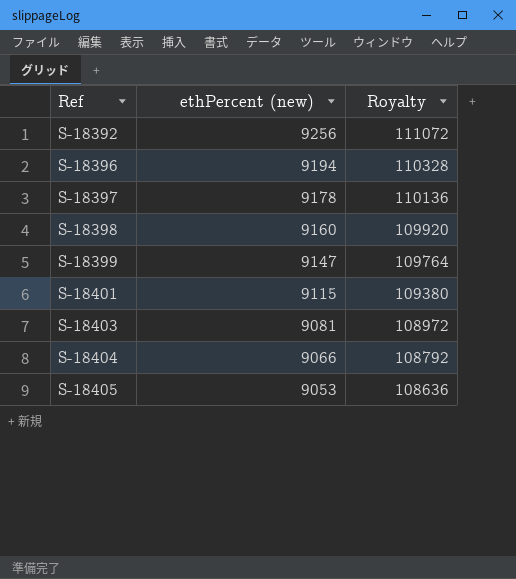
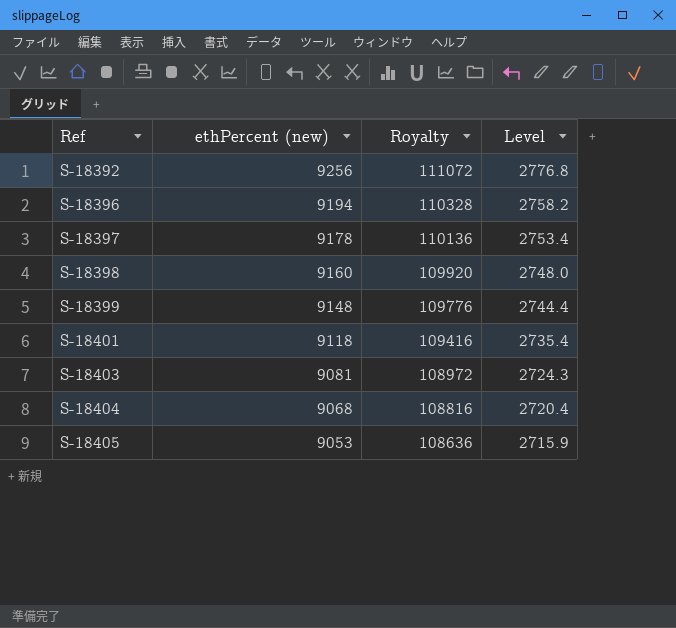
column Level | formula: none -> [ethPercent (new)] * 0.3
S-18399 | ethPercent (new): 9147 -> 9148
S-18399 | Royalty: 109764 -> 109776
S-18401 | ethPercent (new): 9115 -> 9118
S-18401 | Royalty: 109380 -> 109416
S-18404 | ethPercent (new): 9066 -> 9068
S-18404 | Royalty: 108792 -> 108816

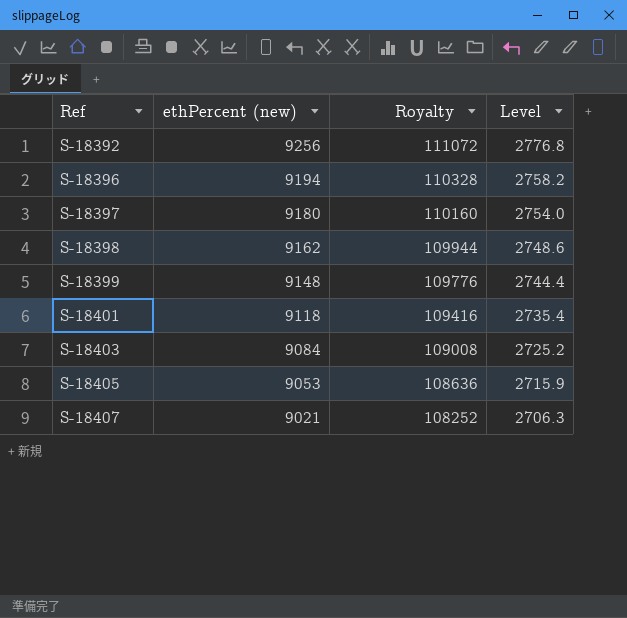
row S-18404: 9068 | 108816 | 2720.4 -> none
S-18397 | ethPercent (new): 9178 -> 9180
S-18397 | Royalty: 110136 -> 110160
S-18397 | Level: 2753.4 -> 2754.0
S-18398 | ethPercent (new): 9160 -> 9162
S-18398 | Royalty: 109920 -> 109944
S-18398 | Level: 2748.0 -> 2748.6
S-18403 | ethPercent (new): 9081 -> 9084
S-18403 | Royalty: 108972 -> 109008
S-18403 | Level: 2724.3 -> 2725.2
row S-18407: none -> 9021 | 108252 | 2706.3

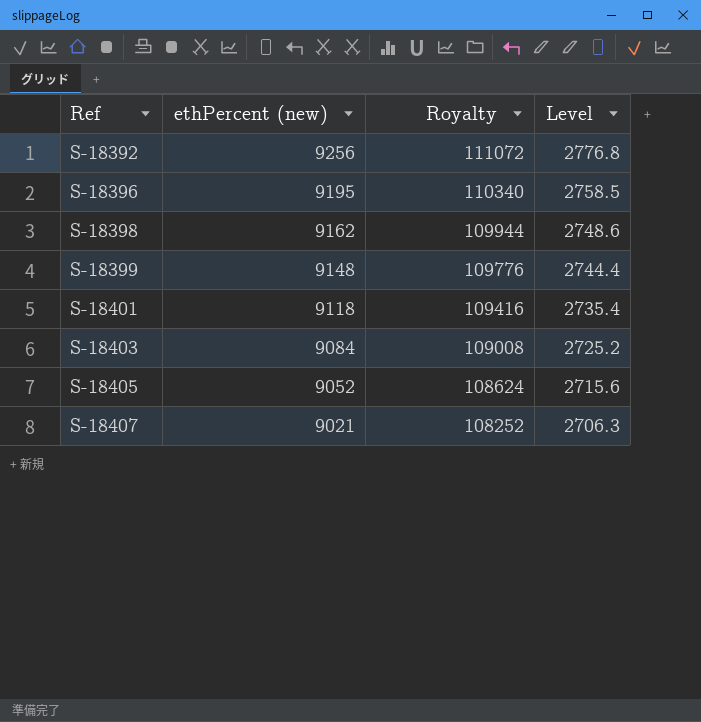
row S-18397: 9180 | 110160 | 2754.0 -> none
S-18396 | ethPercent (new): 9194 -> 9195
S-18396 | Royalty: 110328 -> 110340
S-18396 | Level: 2758.2 -> 2758.5
S-18405 | ethPercent (new): 9053 -> 9052
S-18405 | Royalty: 108636 -> 108624
S-18405 | Level: 2715.9 -> 2715.6

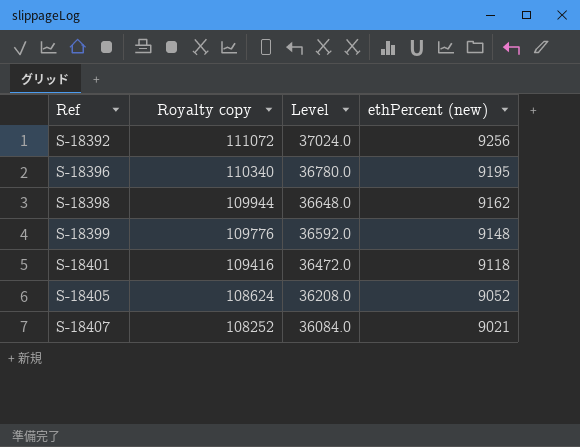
column name: Royalty -> Royalty copy
column Level | formula: [ethPercent (new)] * 0.3 -> [ethPercent (new)] * 4
column ethPercent (new) | position: 2 -> 4
row S-18403: 9084 | 109008 | 2725.2 -> none

